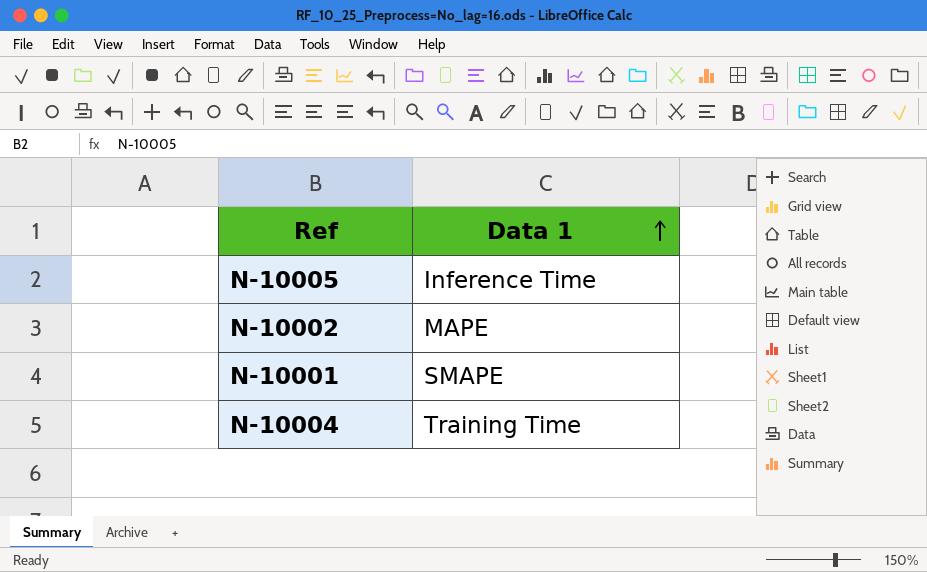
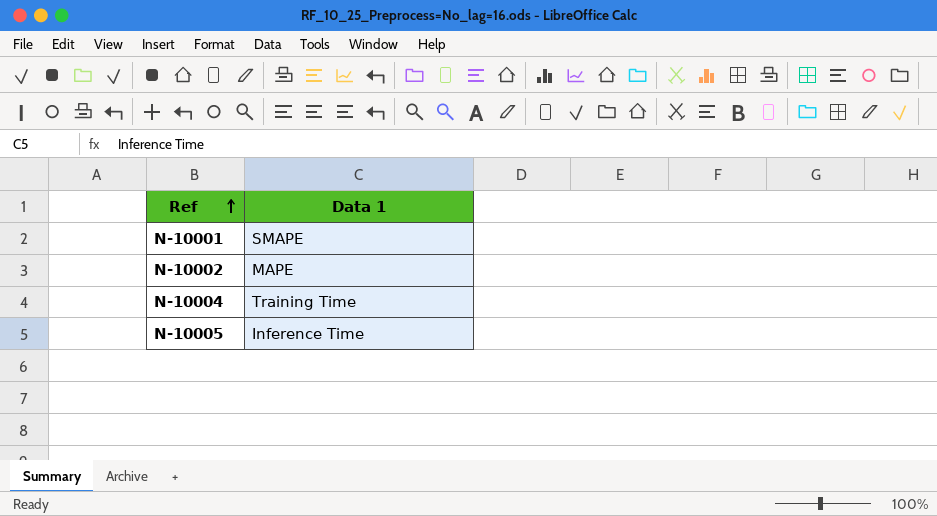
row order: Data 1 ascending -> Ref ascending

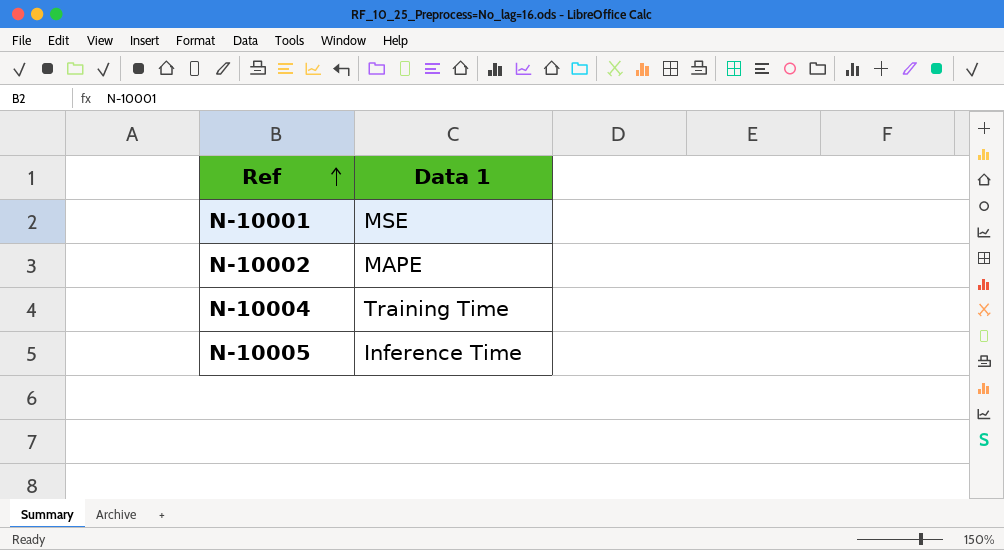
N-10001 | Data 1: SMAPE -> MSE

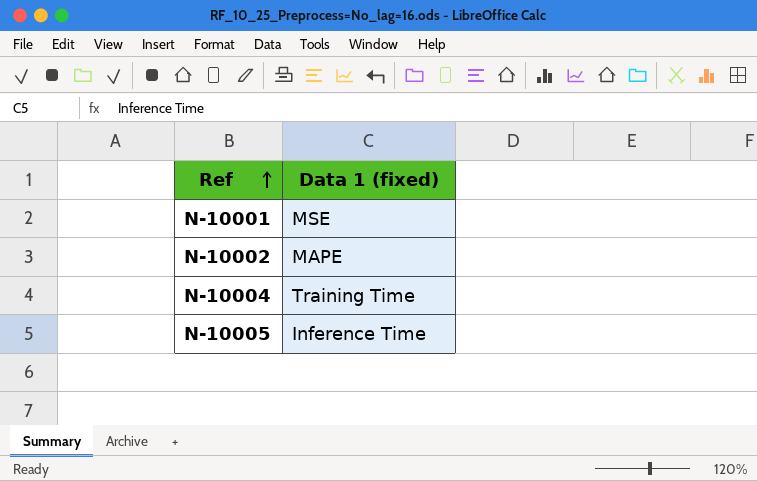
column name: Data 1 -> Data 1 (fixed)

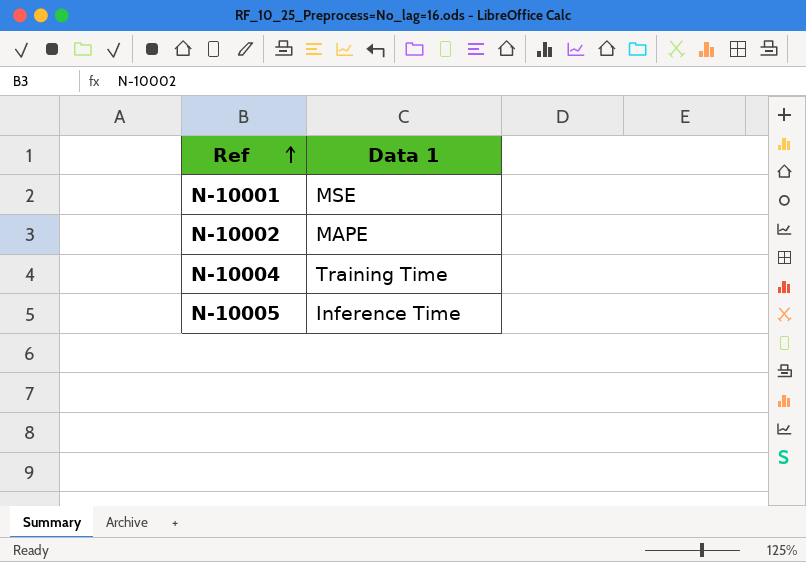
column name: Data 1 (fixed) -> Data 1

